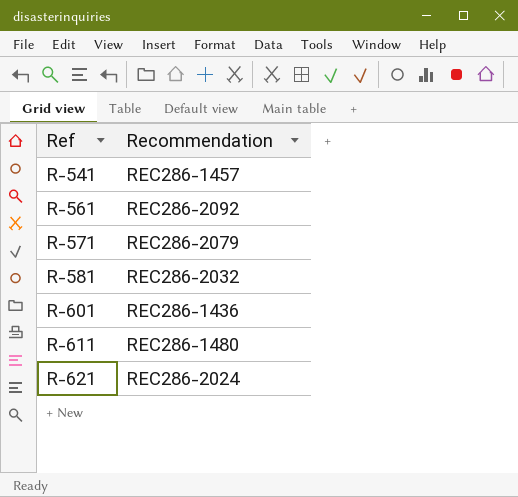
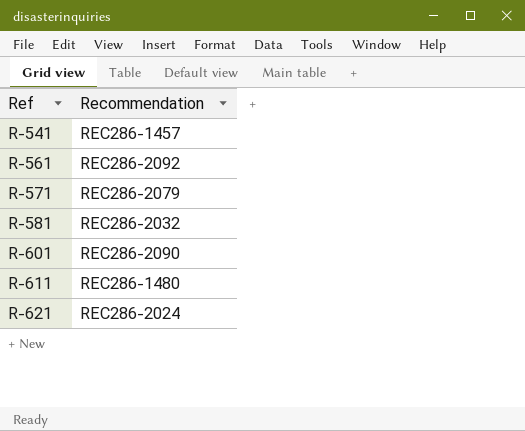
R-601 | Recommendation: REC286-1436 -> REC286-2090

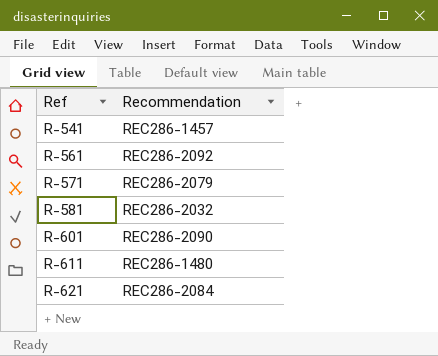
R-621 | Recommendation: REC286-2024 -> REC286-2084

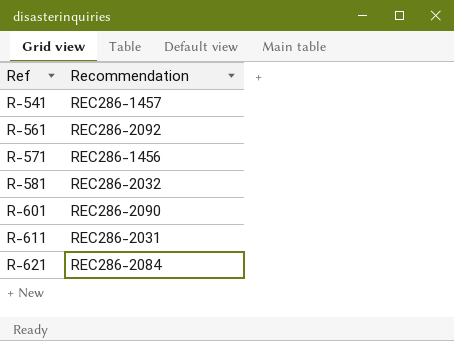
R-571 | Recommendation: REC286-2079 -> REC286-1456
R-611 | Recommendation: REC286-1480 -> REC286-2031

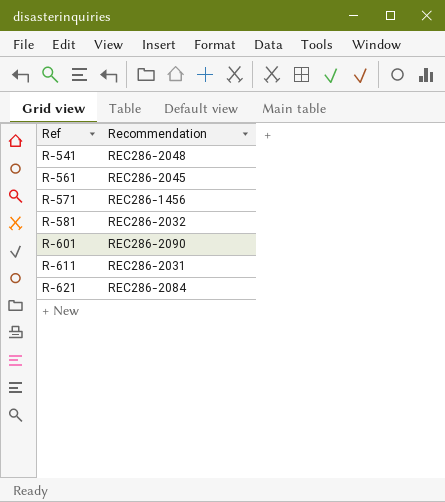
R-541 | Recommendation: REC286-1457 -> REC286-2048
R-561 | Recommendation: REC286-2092 -> REC286-2045

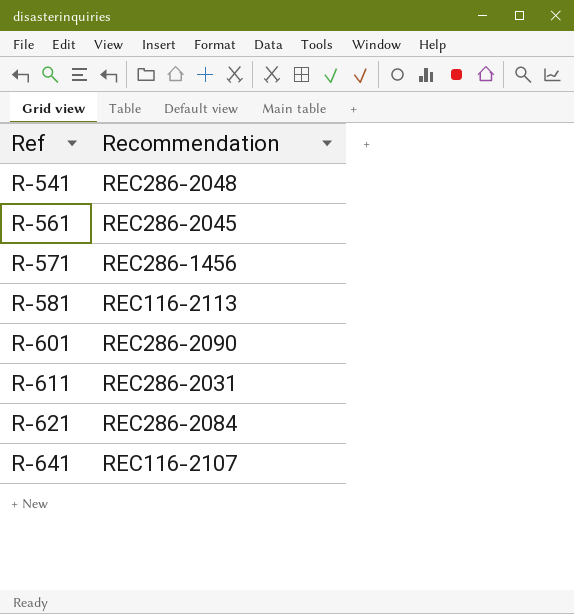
R-581 | Recommendation: REC286-2032 -> REC116-2113
row R-641: none -> REC116-2107

